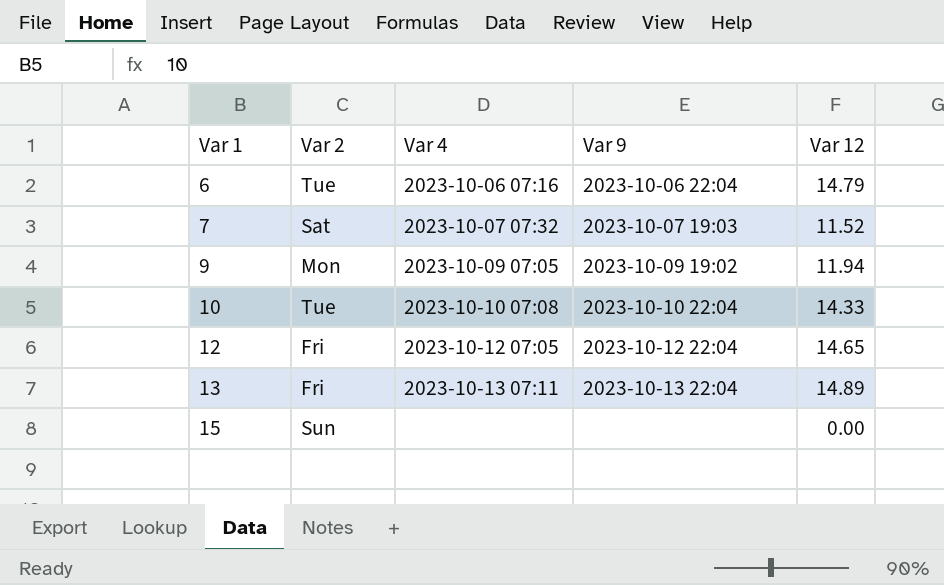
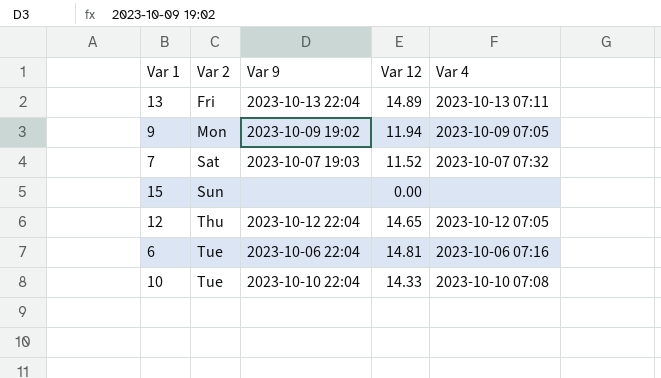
row order: Var 1 ascending -> Var 2 ascending
column Var 4 | position: 3 -> 5
12 | Var 2: Fri -> Thu
6 | Var 12: 14.79 -> 14.81

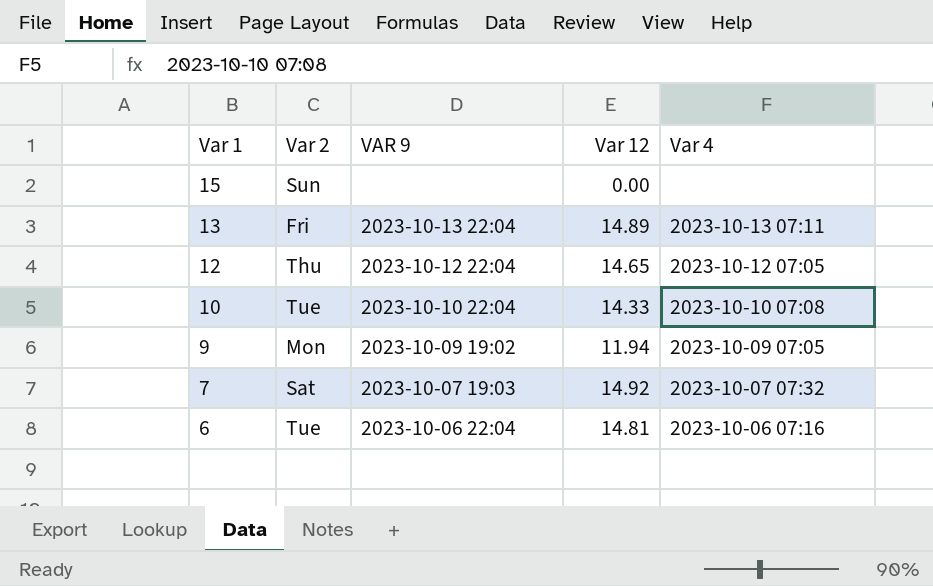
row order: Var 2 ascending -> Var 1 descending
column name: Var 9 -> VAR 9
7 | Var 12: 11.52 -> 14.92

